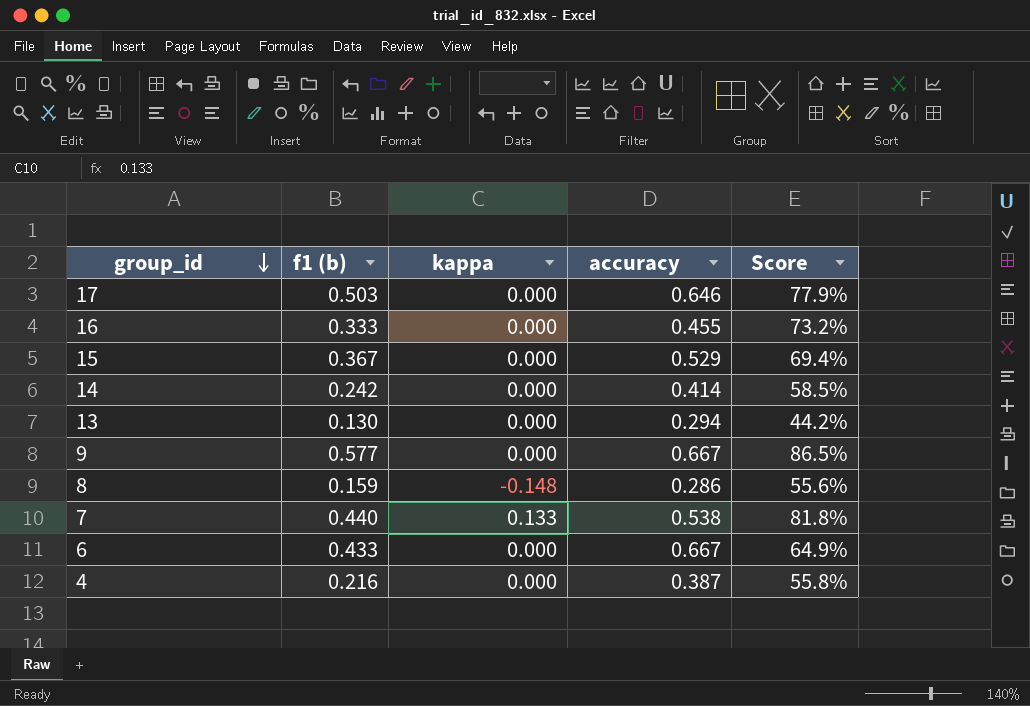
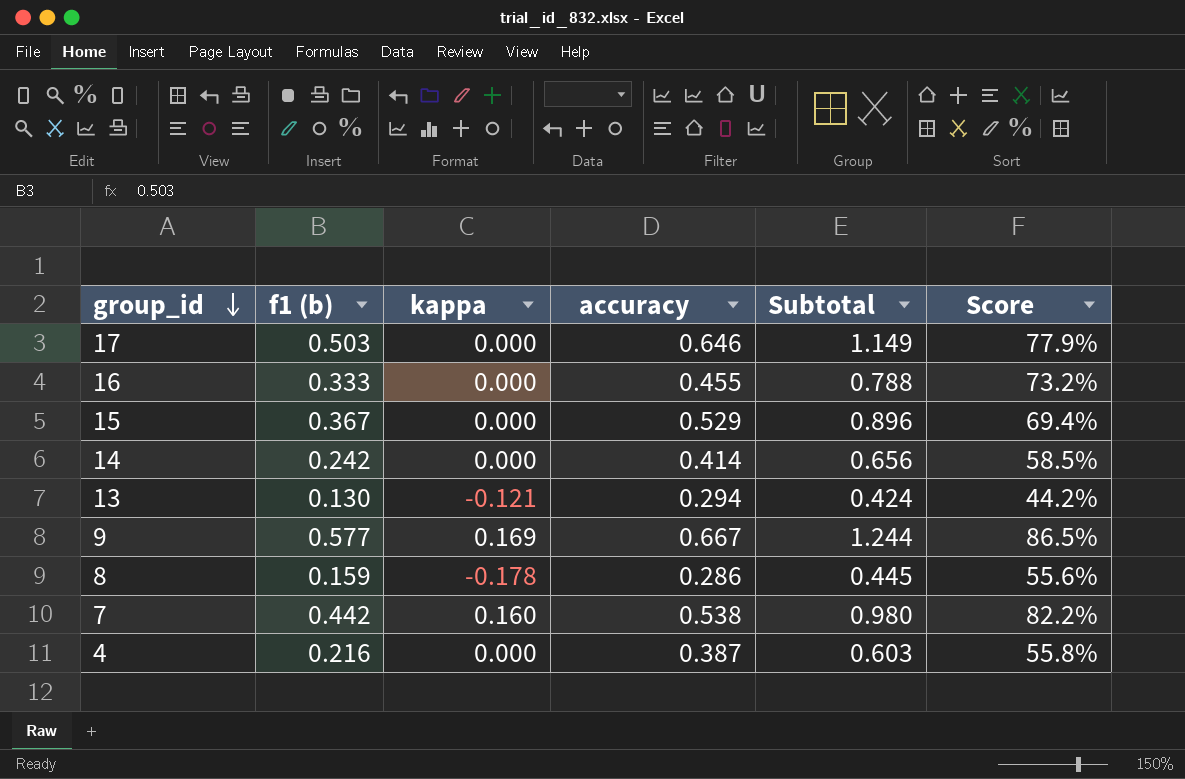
column Subtotal | formula: none -> [f1 (b)] + [accuracy]
row 6: 0.433 | 0.000 | 0.667 | 64.9% -> none
13 | kappa: 0.000 -> -0.121
9 | kappa: 0.000 -> 0.169
8 | kappa: -0.148 -> -0.178
7 | f1 (b): 0.440 -> 0.442
7 | kappa: 0.133 -> 0.160
7 | Score: 81.8% -> 82.2%

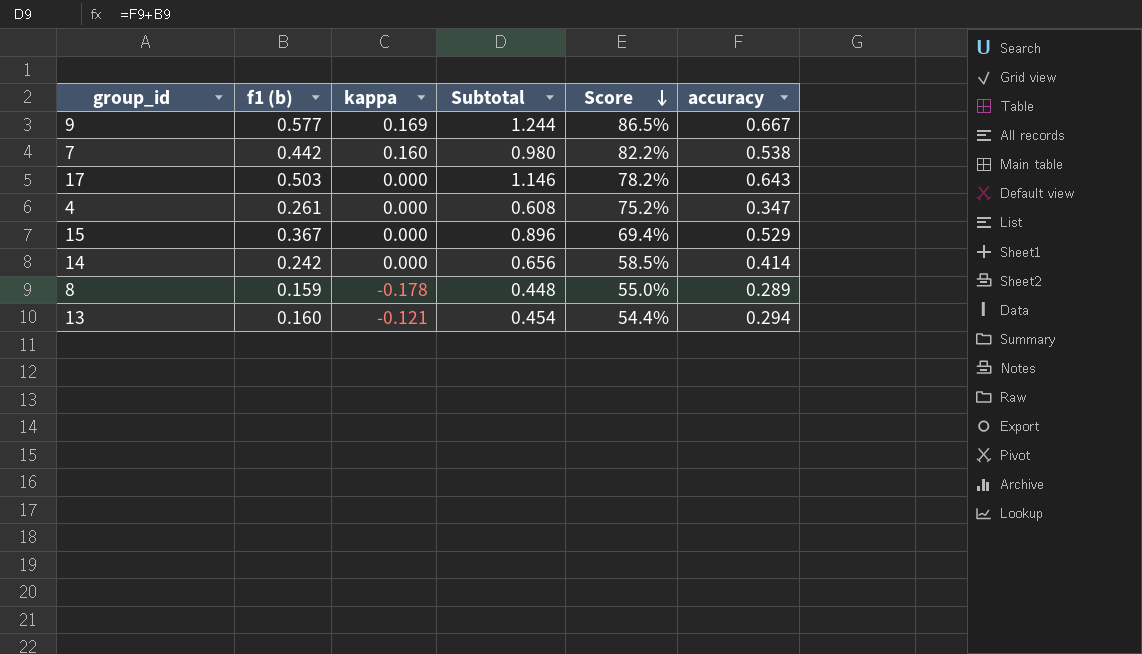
row order: group_id descending -> Score descending
column accuracy | position: 4 -> 6
row 16: 0.333 | 0.000 | 0.455 | 0.788 | 73.2% -> none
17 | Subtotal: 1.149 -> 1.146
17 | Score: 77.9% -> 78.2%
17 | accuracy: 0.646 -> 0.643
4 | f1 (b): 0.216 -> 0.261
4 | Subtotal: 0.603 -> 0.608
4 | Score: 55.8% -> 75.2%
4 | accuracy: 0.387 -> 0.347
8 | Subtotal: 0.445 -> 0.448
8 | Score: 55.6% -> 55.0%
8 | accuracy: 0.286 -> 0.289
13 | f1 (b): 0.130 -> 0.160
13 | Subtotal: 0.424 -> 0.454
13 | Score: 44.2% -> 54.4%

